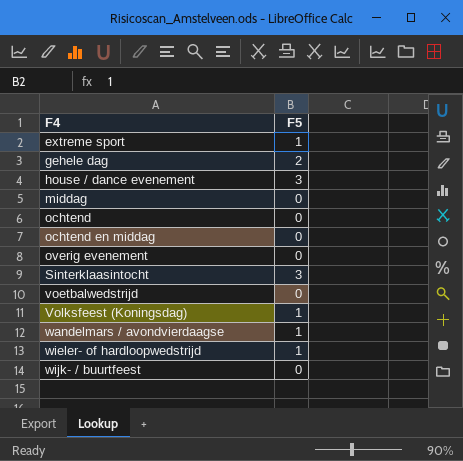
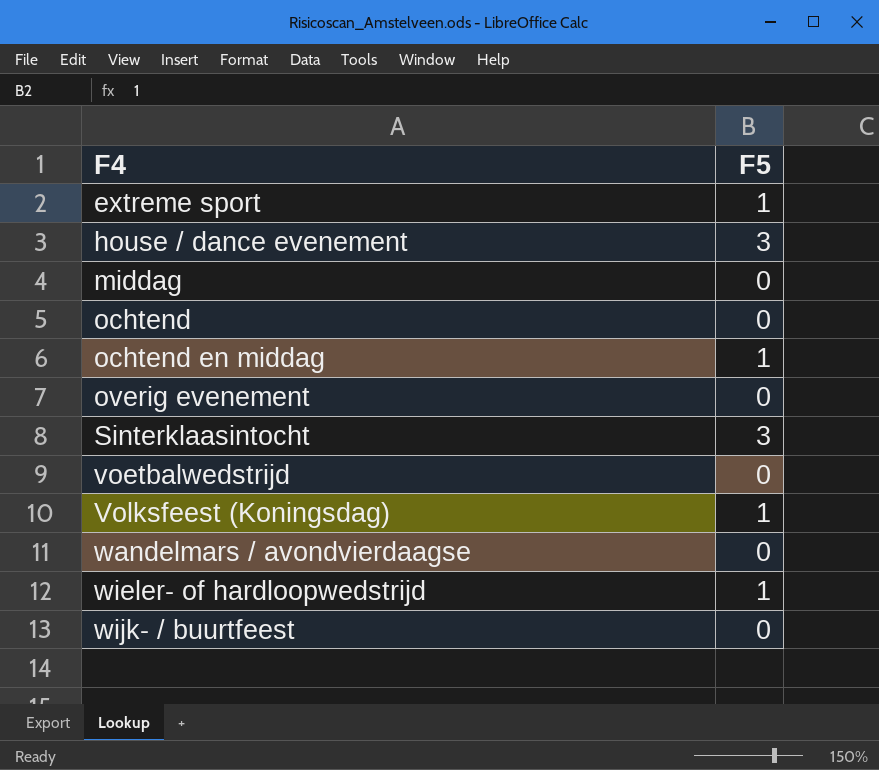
row gehele dag: 2 -> none
ochtend en middag | F5: 0 -> 1
wandelmars / avondvierdaagse | F5: 1 -> 0

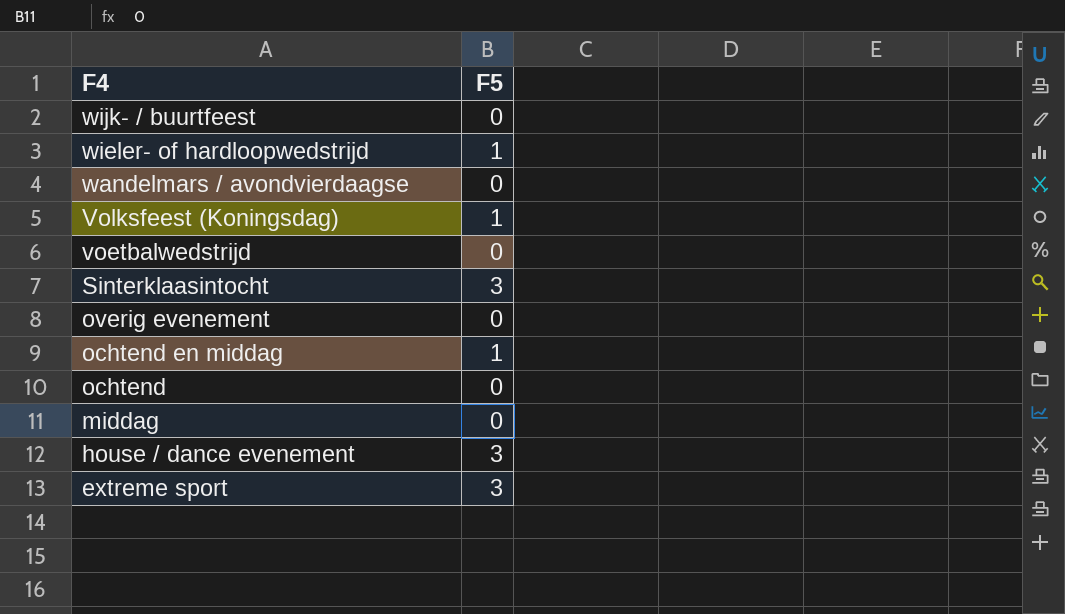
row order: F4 ascending -> F4 descending
extreme sport | F5: 1 -> 3

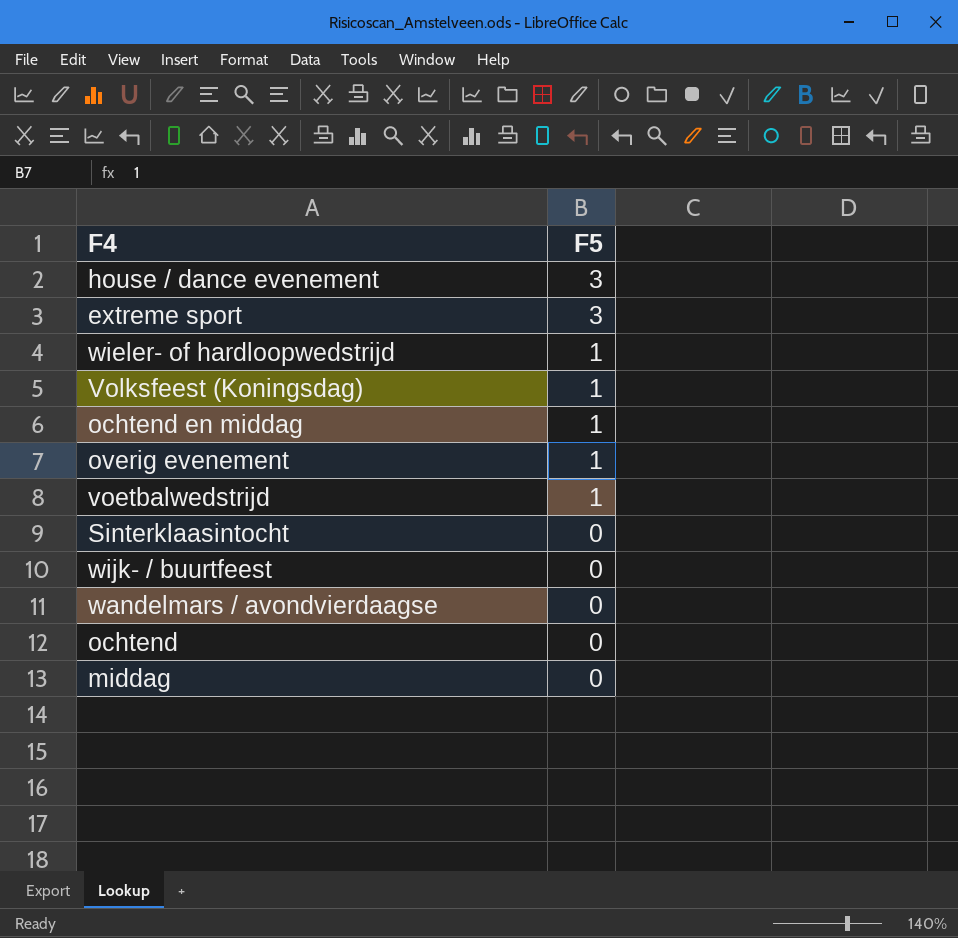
row order: F4 descending -> F5 descending
overig evenement | F5: 0 -> 1
voetbalwedstrijd | F5: 0 -> 1
Sinterklaasintocht | F5: 3 -> 0

